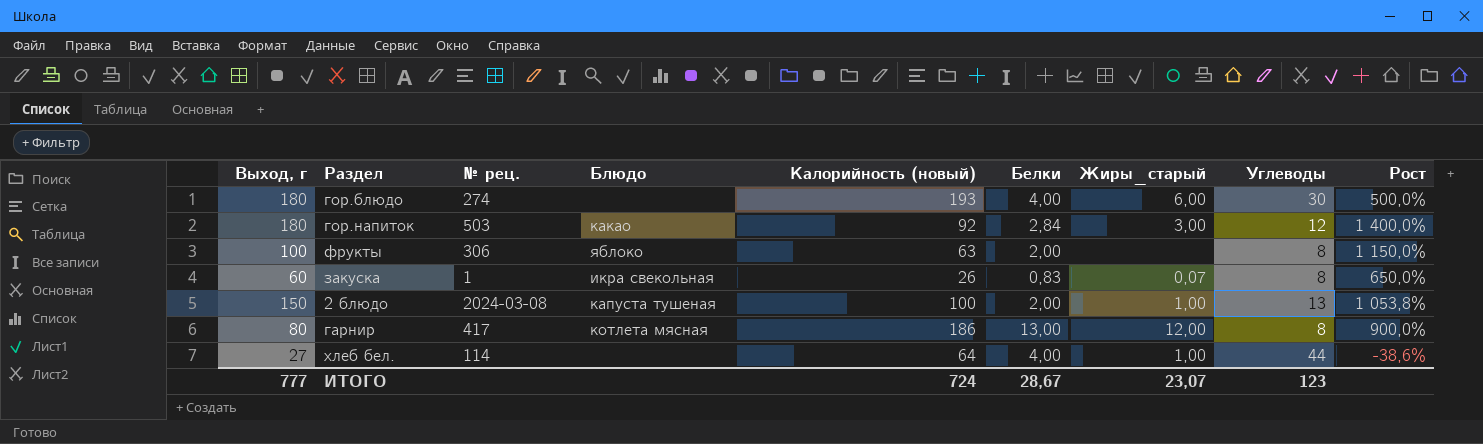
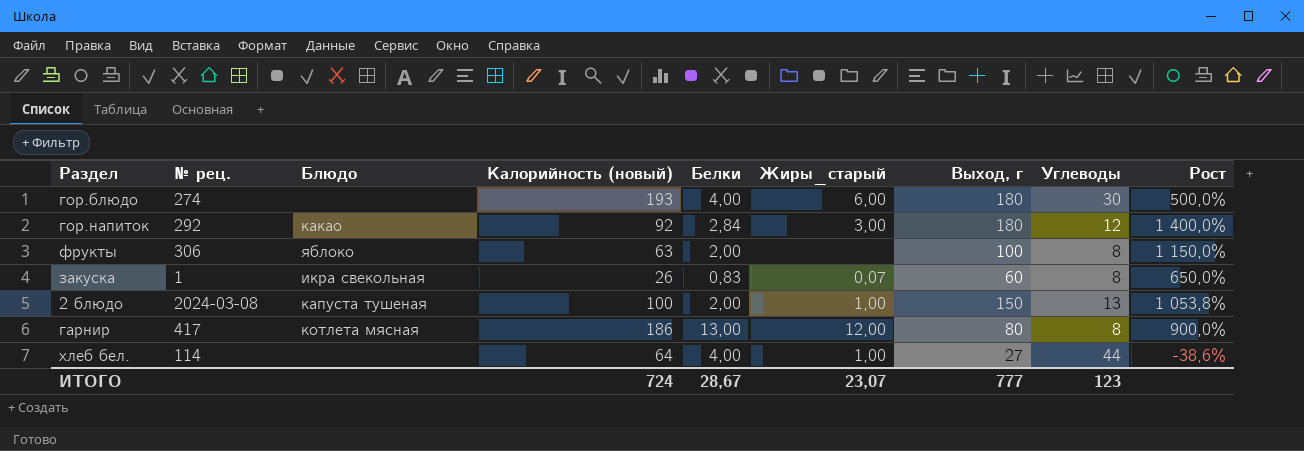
column Выход, г | position: 1 -> 7
гор.напиток | № рец.: 503 -> 292

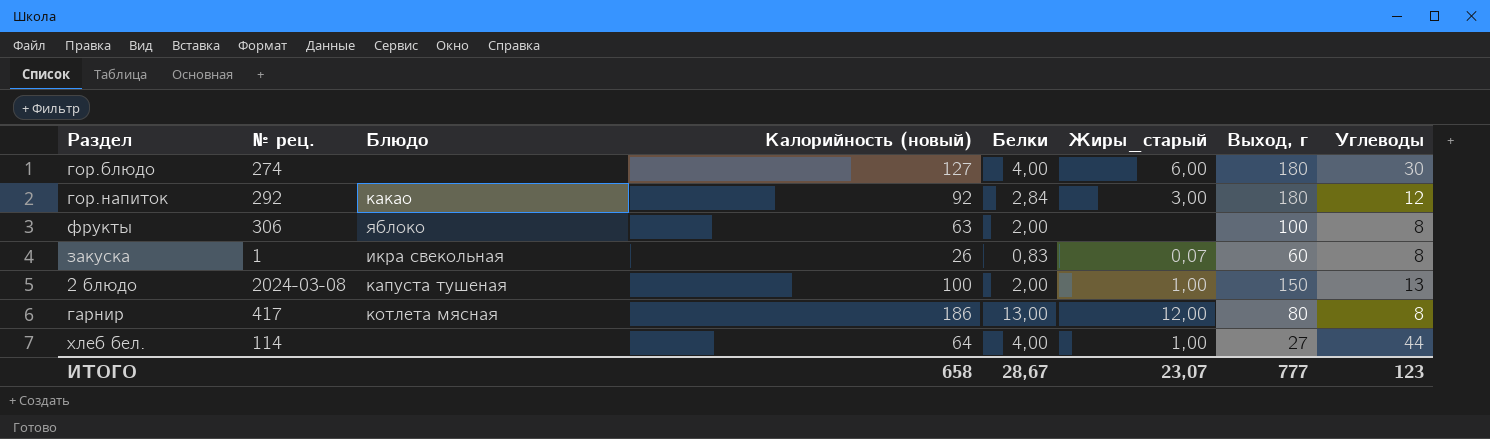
column Рост | formula: ([Выход, г] - [Углеводы]) / [Углеводы] -> none
гор.блюдо | Калорийность (новый): 193 -> 127
ИТОГО | Калорийность (новый): 724 -> 658

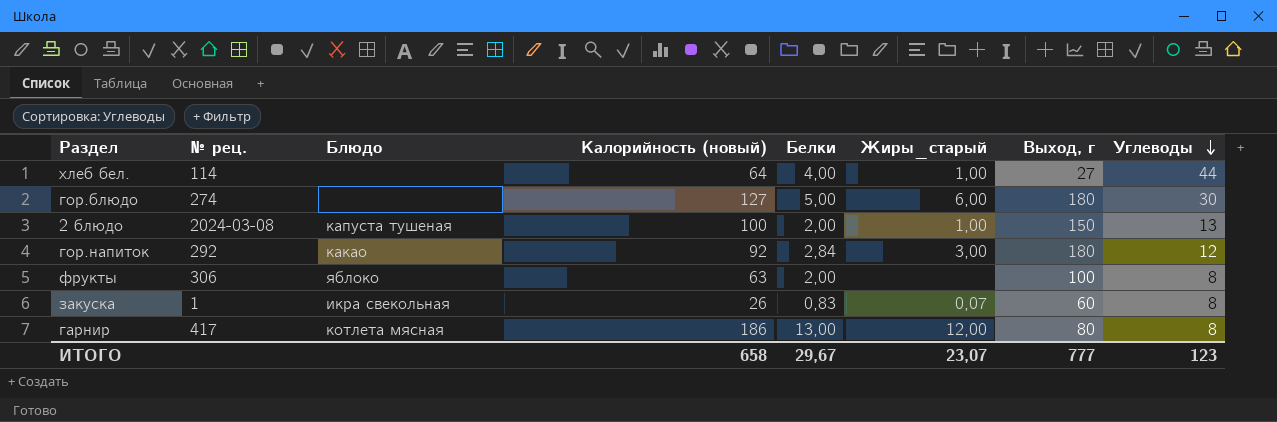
row order: none -> Углеводы descending
гор.блюдо | Белки: 4,00 -> 5,00
ИТОГО | Белки: 28,67 -> 29,67

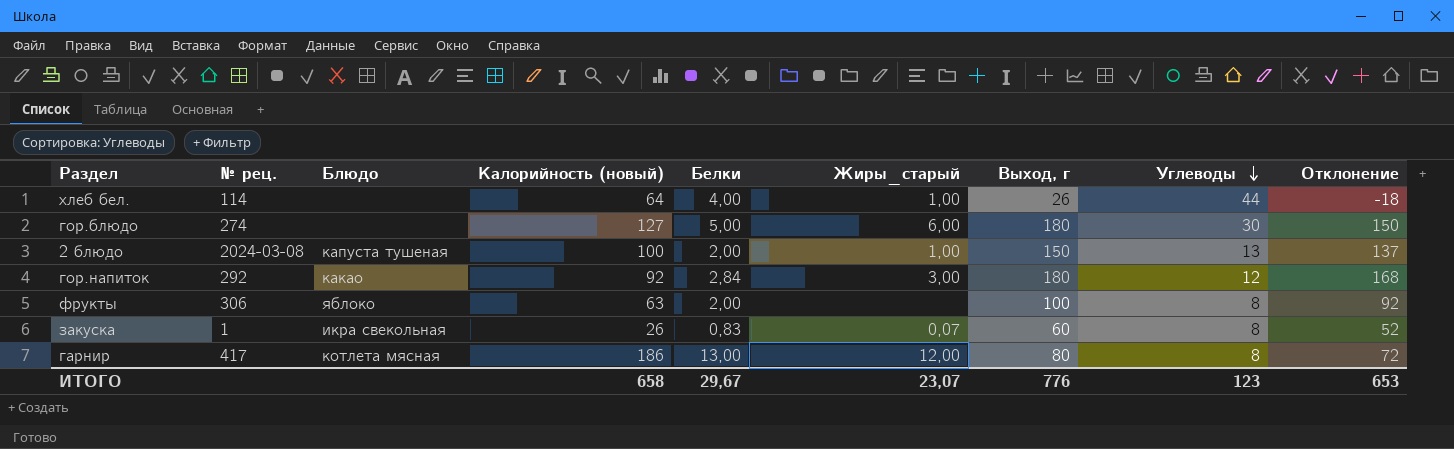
column Отклонение | formula: none -> [Выход, г] - [Углеводы]
хлеб бел. | Выход, г: 27 -> 26
ИТОГО | Выход, г: 777 -> 776

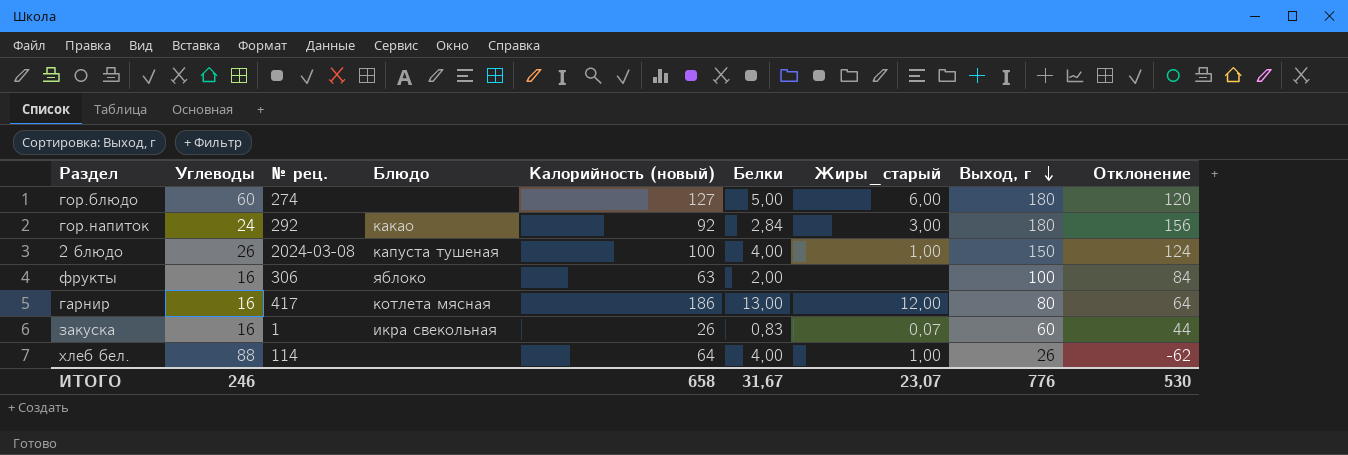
row order: Углеводы descending -> Выход, г descending
column Углеводы | position: 8 -> 2
гор.блюдо | Углеводы: 30 -> 60
гор.блюдо | Отклонение: 150 -> 120
гор.напиток | Углеводы: 12 -> 24
гор.напиток | Отклонение: 168 -> 156
2 блюдо | Углеводы: 13 -> 26
2 блюдо | Белки: 2,00 -> 4,00
2 блюдо | Отклонение: 137 -> 124
фрукты | Углеводы: 8 -> 16
фрукты | Отклонение: 92 -> 84
гарнир | Углеводы: 8 -> 16
гарнир | Отклонение: 72 -> 64
закуска | Углеводы: 8 -> 16
закуска | Отклонение: 52 -> 44
хлеб бел. | Углеводы: 44 -> 88
хлеб бел. | Отклонение: -18 -> -62
ИТОГО | Углеводы: 123 -> 246
ИТОГО | Белки: 29,67 -> 31,67
ИТОГО | Отклонение: 653 -> 530

